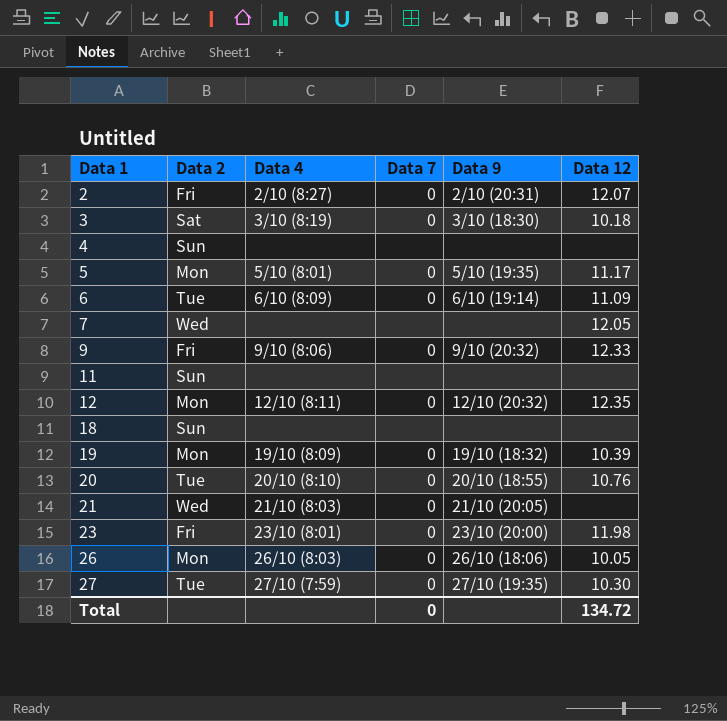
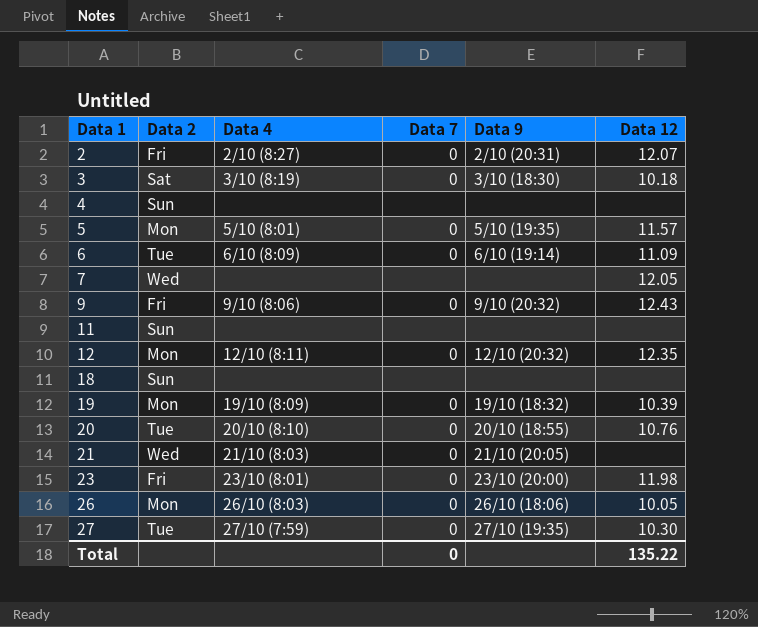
5 | Data 12: 11.17 -> 11.57
9 | Data 12: 12.33 -> 12.43
Total | Data 12: 134.72 -> 135.22

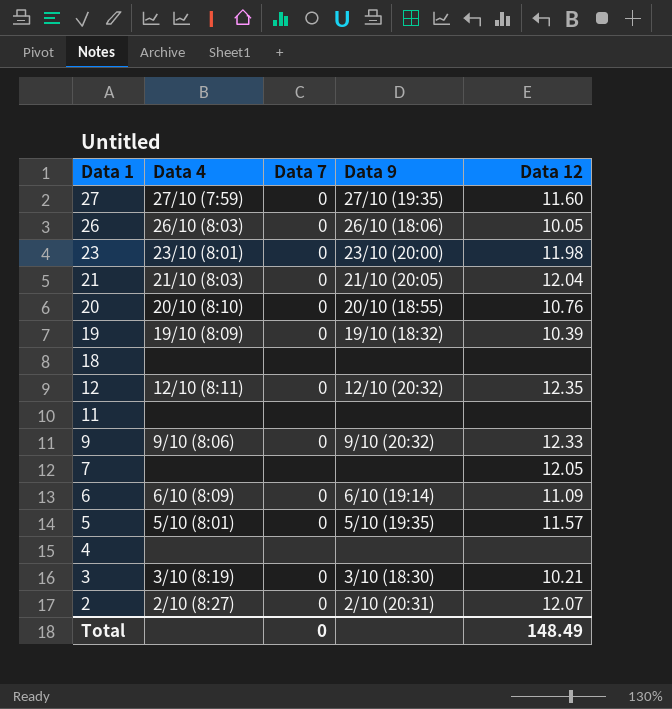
row order: Data 1 ascending -> Data 1 descending
column Data 2 | position: 2 -> none
27 | Data 12: 10.30 -> 11.60
21 | Data 12: none -> 12.04
9 | Data 12: 12.43 -> 12.33
3 | Data 12: 10.18 -> 10.21
Total | Data 12: 135.22 -> 148.49

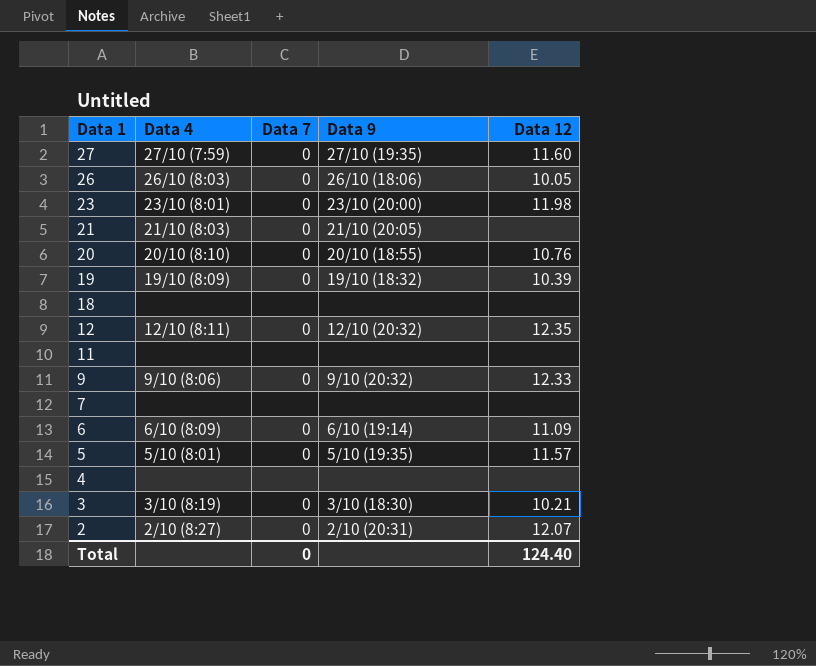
21 | Data 12: 12.04 -> none
7 | Data 12: 12.05 -> none
Total | Data 12: 148.49 -> 124.40

